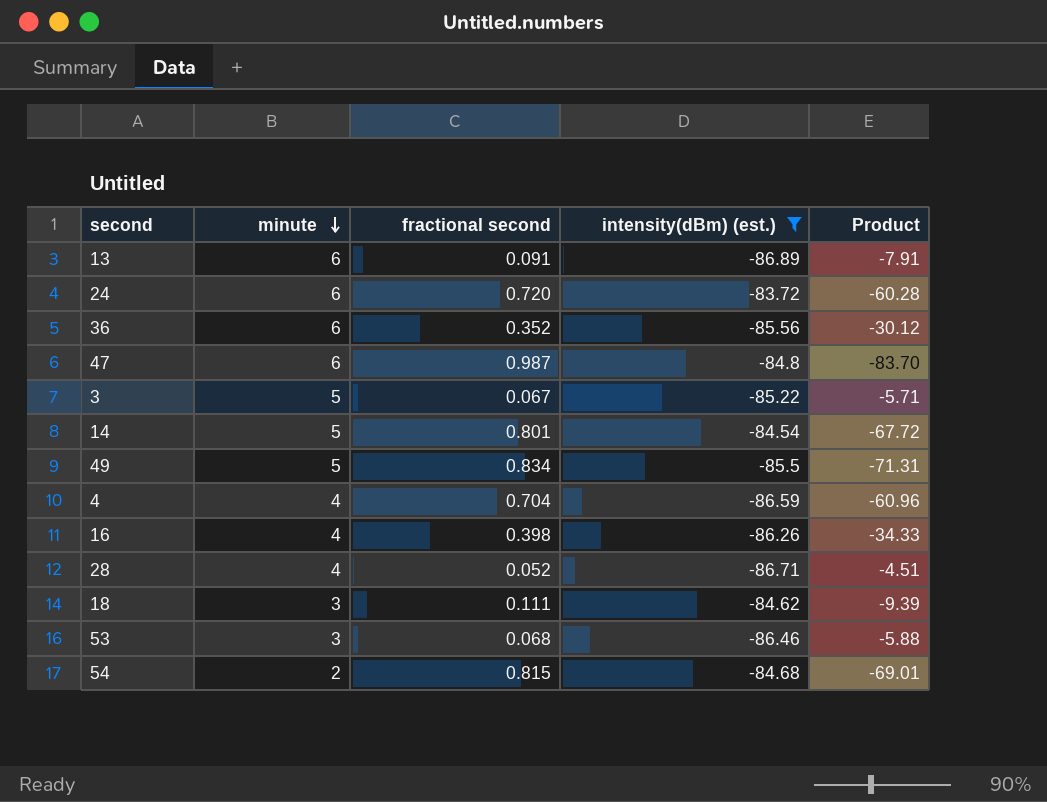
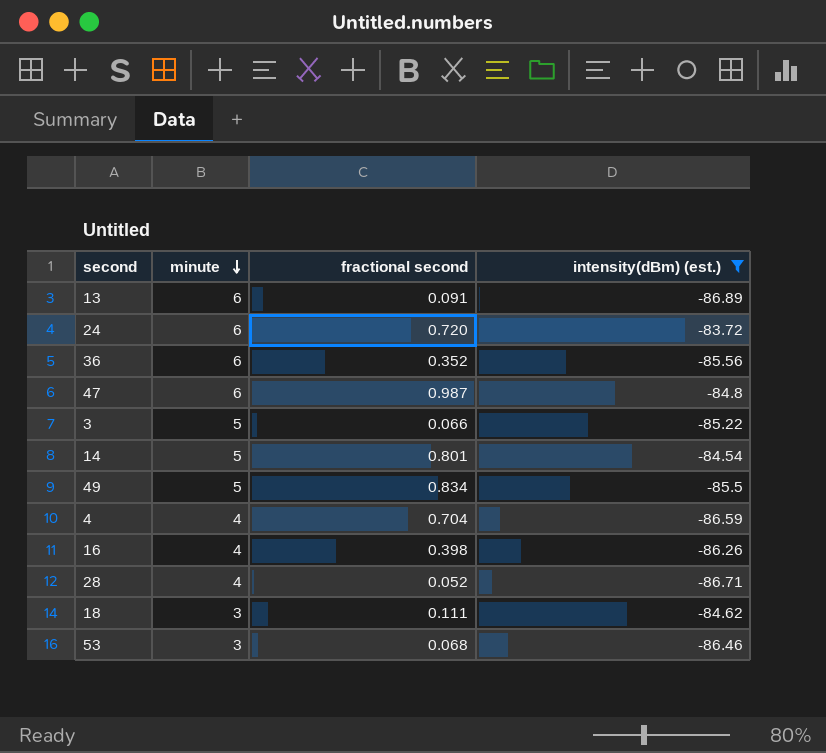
column Product | formula: [fractional second] * [intensity(dBm) (est.)] -> none
row 54: 2 | 0.815 | -84.68 | -69.01 -> none
3 | fractional second: 0.067 -> 0.066

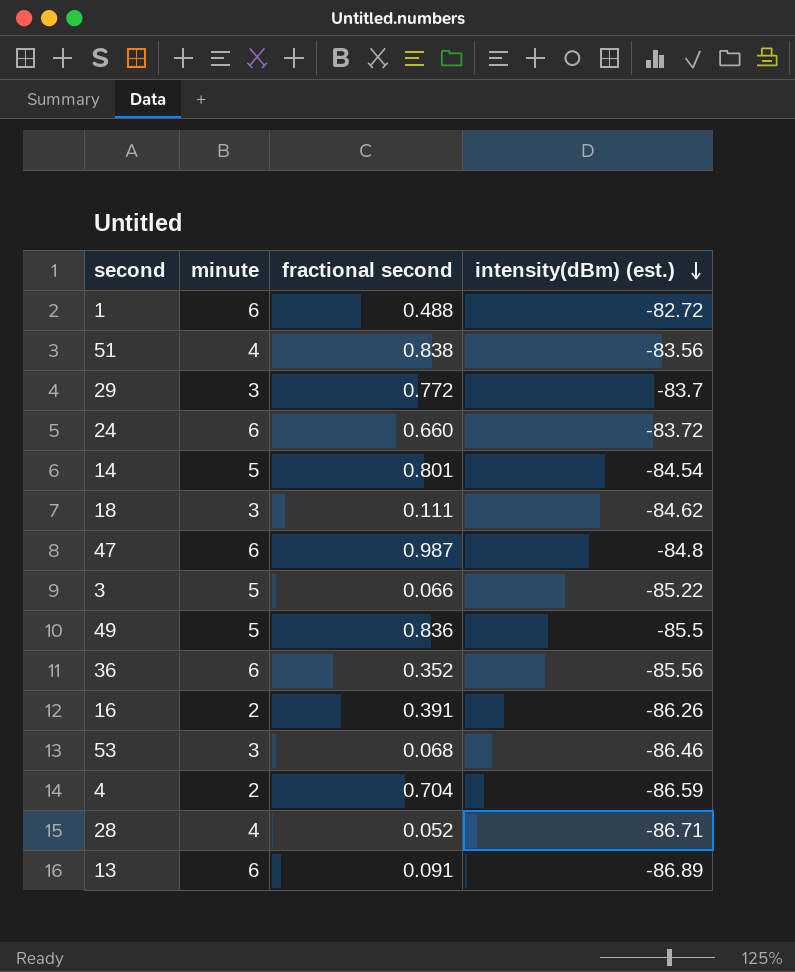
filter: intensity(dBm) (est.) <= -83.72 -> none
row order: minute descending -> intensity(dBm) (est.) descending
24 | fractional second: 0.720 -> 0.660
49 | fractional second: 0.834 -> 0.836
16 | minute: 4 -> 2
16 | fractional second: 0.398 -> 0.391
4 | minute: 4 -> 2

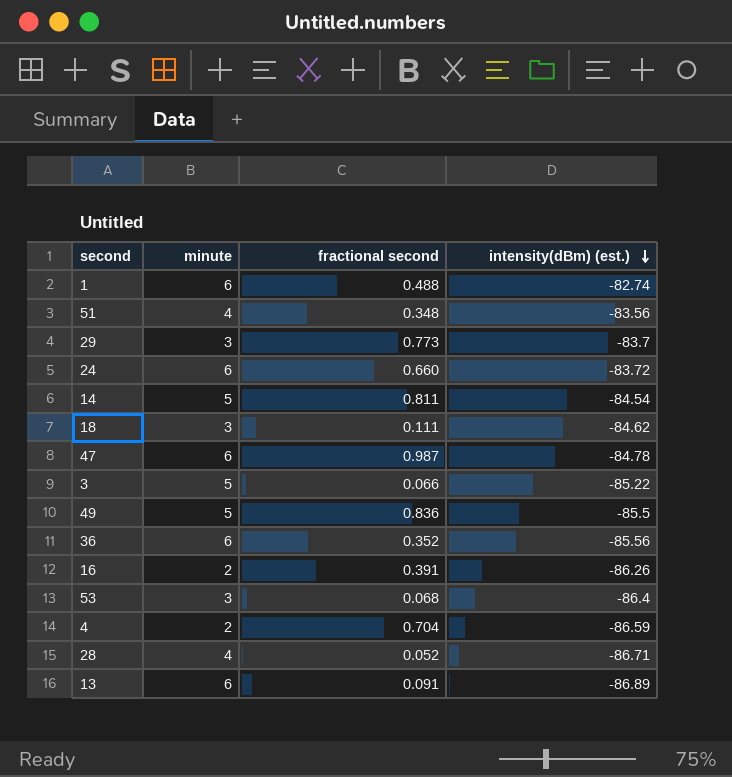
1 | intensity(dBm) (est.): -82.72 -> -82.74
51 | fractional second: 0.838 -> 0.348
29 | fractional second: 0.772 -> 0.773
14 | fractional second: 0.801 -> 0.811
47 | intensity(dBm) (est.): -84.8 -> -84.78
53 | intensity(dBm) (est.): -86.46 -> -86.4

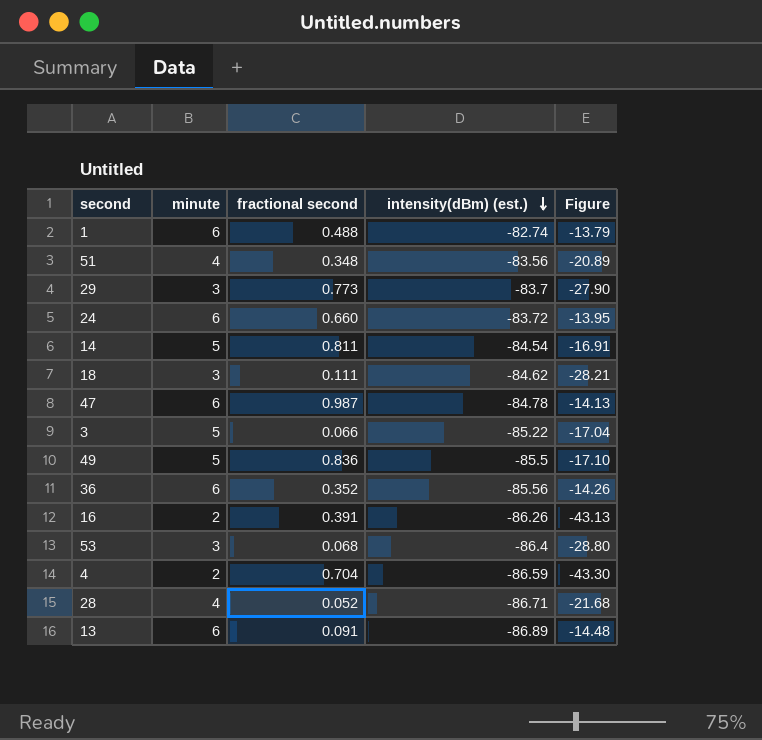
column Figure | formula: none -> [intensity(dBm) (est.)] / [minute]

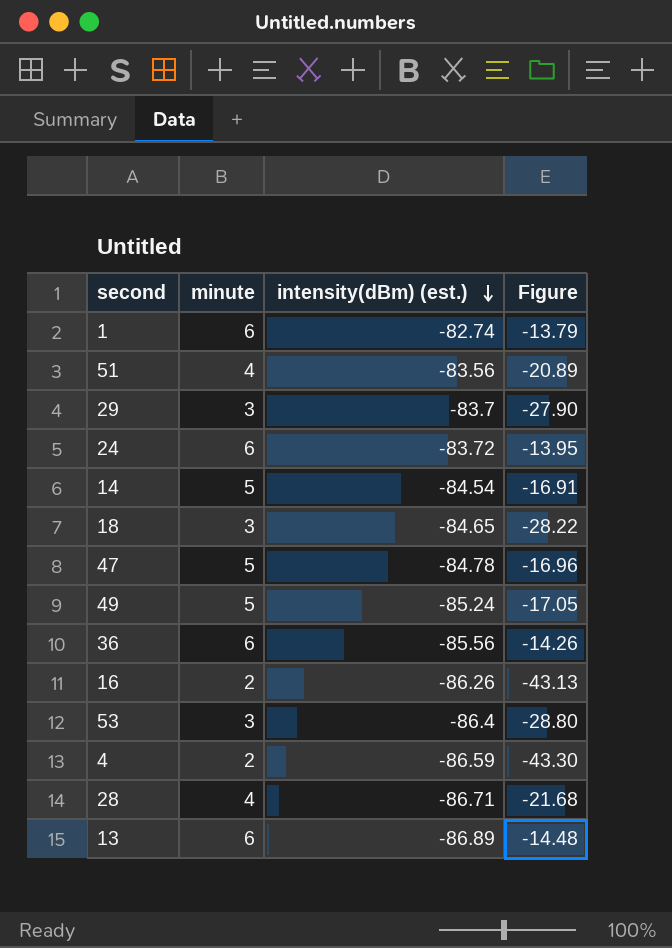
column fractional second | position: 3 -> none
row 3: 5 | 0.066 | -85.22 | -17.04 -> none
18 | intensity(dBm) (est.): -84.62 -> -84.65
18 | Figure: -28.21 -> -28.22
47 | minute: 6 -> 5
47 | Figure: -14.13 -> -16.96
49 | intensity(dBm) (est.): -85.5 -> -85.24
49 | Figure: -17.10 -> -17.05

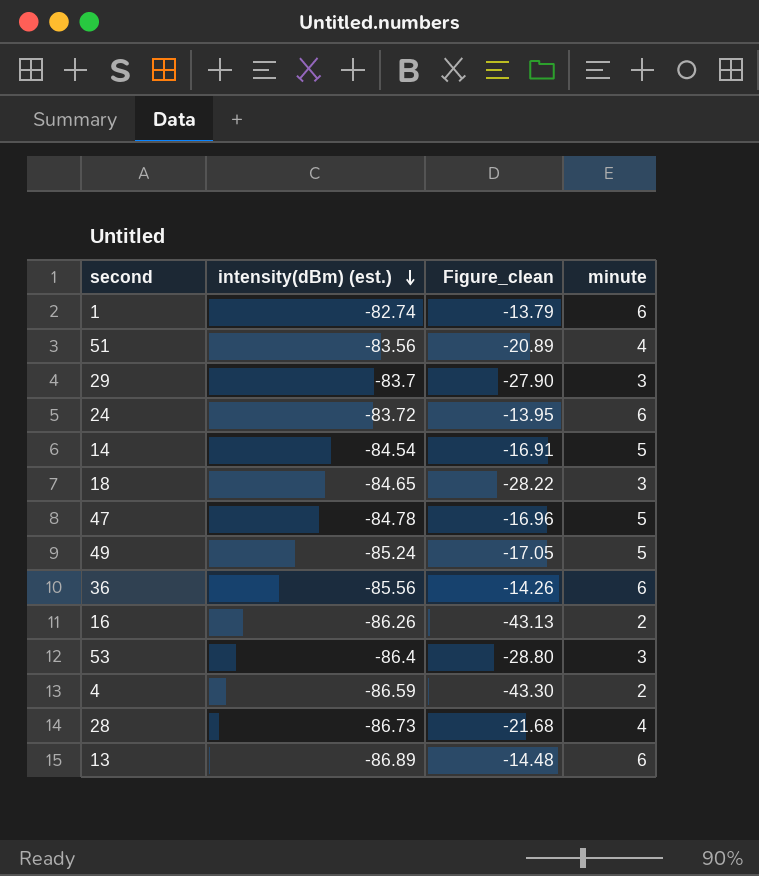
column name: Figure -> Figure_clean
column minute | position: 2 -> 4
28 | intensity(dBm) (est.): -86.71 -> -86.73

